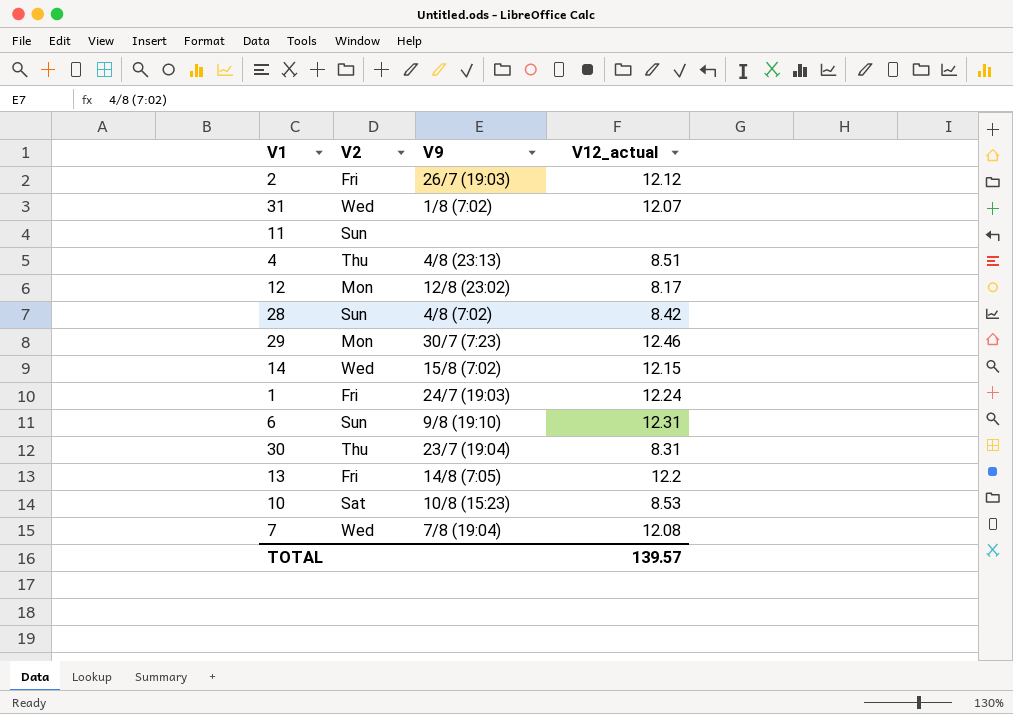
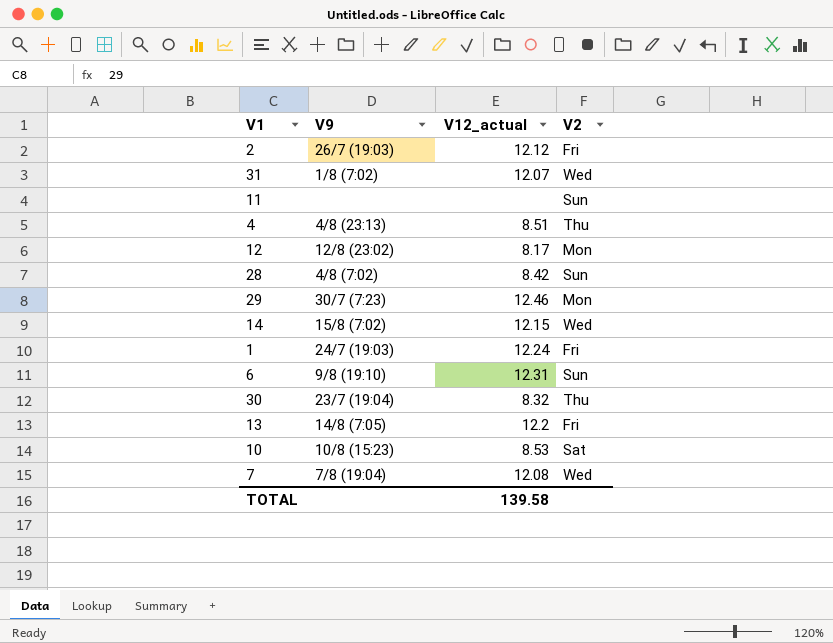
column V2 | position: 2 -> 4
30 | V12_actual: 8.31 -> 8.32
TOTAL | V12_actual: 139.57 -> 139.58

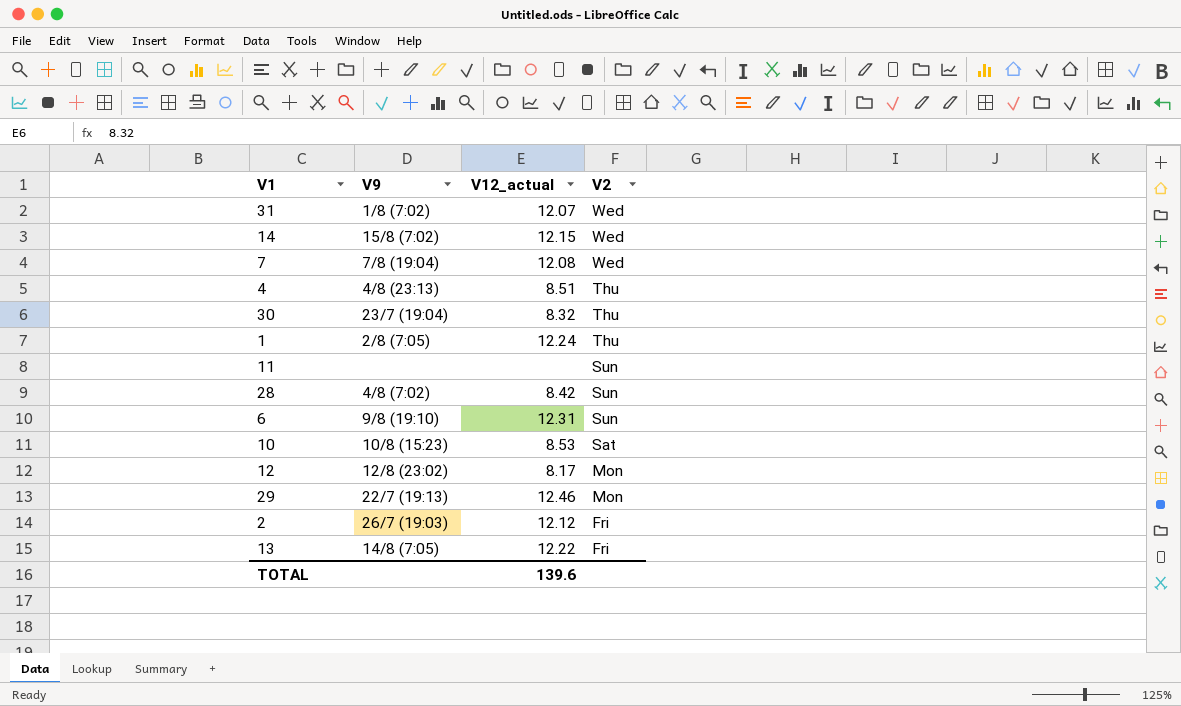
row order: none -> V2 descending
1 | V9: 24/7 (19:03) -> 2/8 (7:05)
1 | V2: Fri -> Thu
29 | V9: 30/7 (7:23) -> 22/7 (19:13)
13 | V12_actual: 12.2 -> 12.22
TOTAL | V12_actual: 139.58 -> 139.6

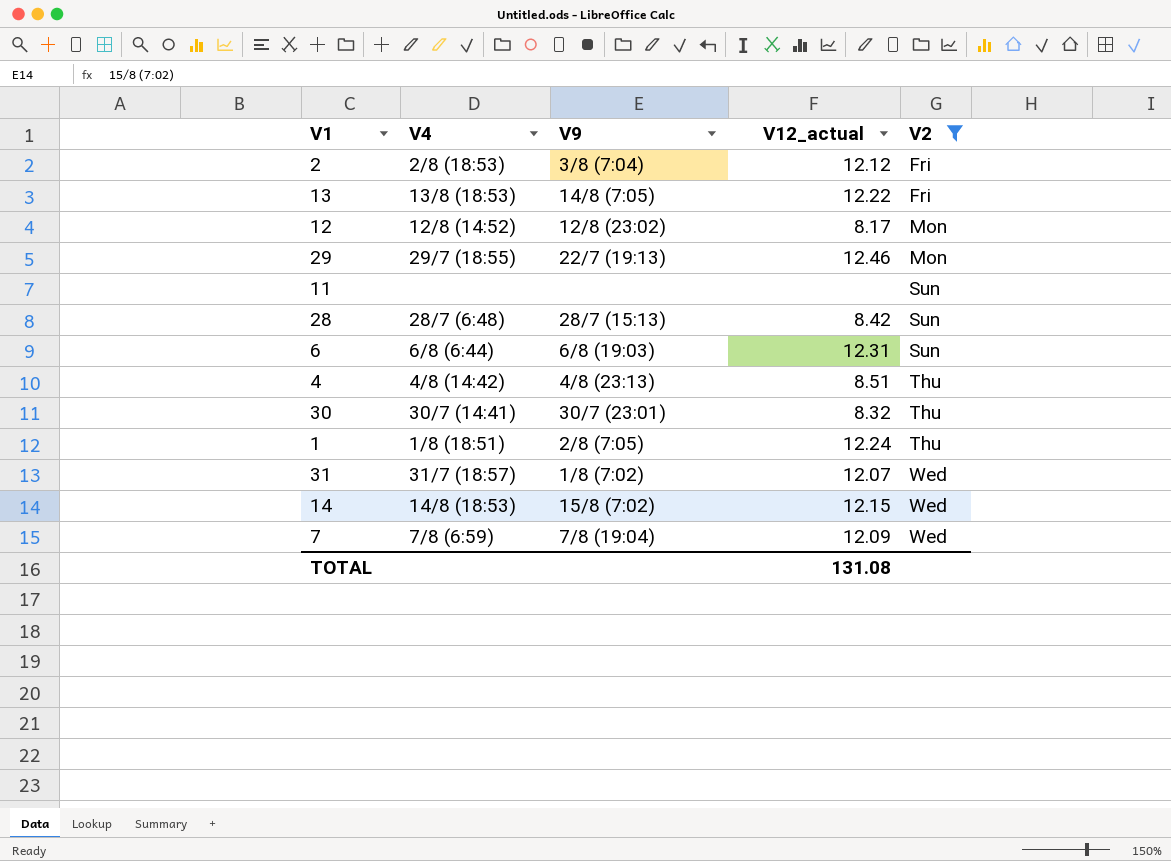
filter: none -> V2 != Sat
row order: V2 descending -> V2 ascending
column V4 | position: none -> 2
2 | V9: 26/7 (19:03) -> 3/8 (7:04)
28 | V9: 4/8 (7:02) -> 28/7 (15:13)
6 | V9: 9/8 (19:10) -> 6/8 (19:03)
30 | V9: 23/7 (19:04) -> 30/7 (23:01)
7 | V12_actual: 12.08 -> 12.09
TOTAL | V12_actual: 139.6 -> 131.08

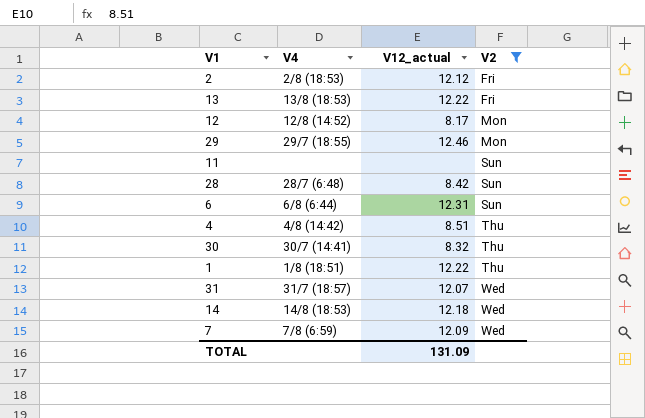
column V9 | position: 3 -> none
1 | V12_actual: 12.24 -> 12.22
14 | V12_actual: 12.15 -> 12.18
TOTAL | V12_actual: 131.08 -> 131.09

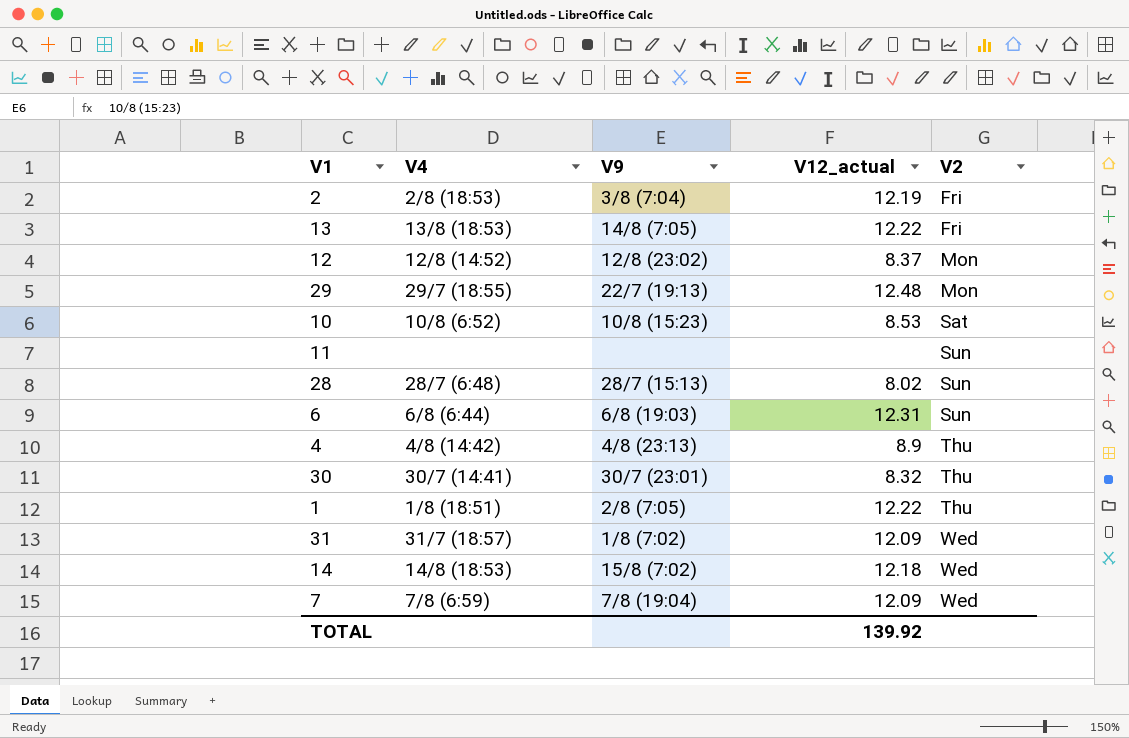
filter: V2 != Sat -> none
column V9 | position: none -> 3
2 | V12_actual: 12.12 -> 12.19
12 | V12_actual: 8.17 -> 8.37
29 | V12_actual: 12.46 -> 12.48
28 | V12_actual: 8.42 -> 8.02
4 | V12_actual: 8.51 -> 8.9
31 | V12_actual: 12.07 -> 12.09
TOTAL | V12_actual: 131.09 -> 139.92

